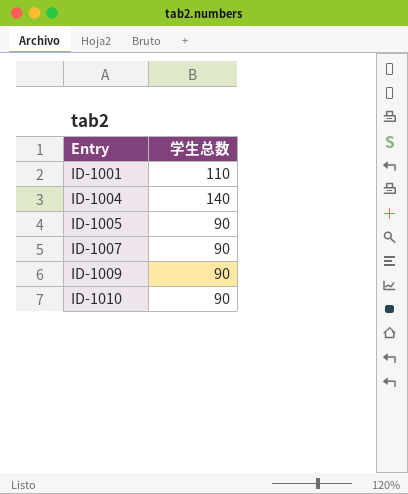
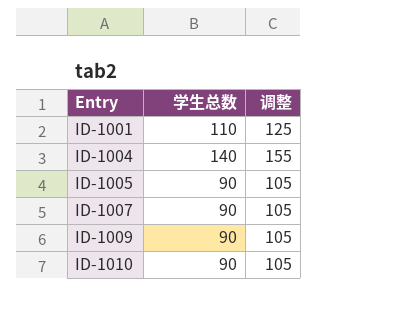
column 调整 | formula: none -> [学生总数] + 15

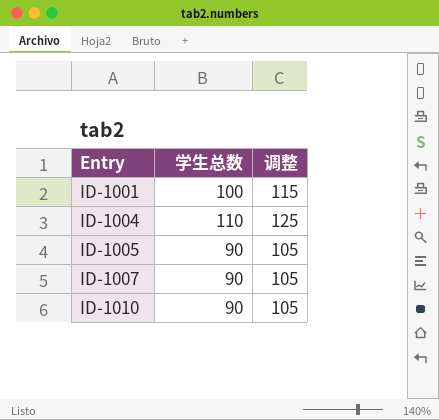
row ID-1009: 90 | 105 -> none
ID-1001 | 学生总数: 110 -> 100
ID-1001 | 调整: 125 -> 115
ID-1004 | 学生总数: 140 -> 110
ID-1004 | 调整: 155 -> 125

